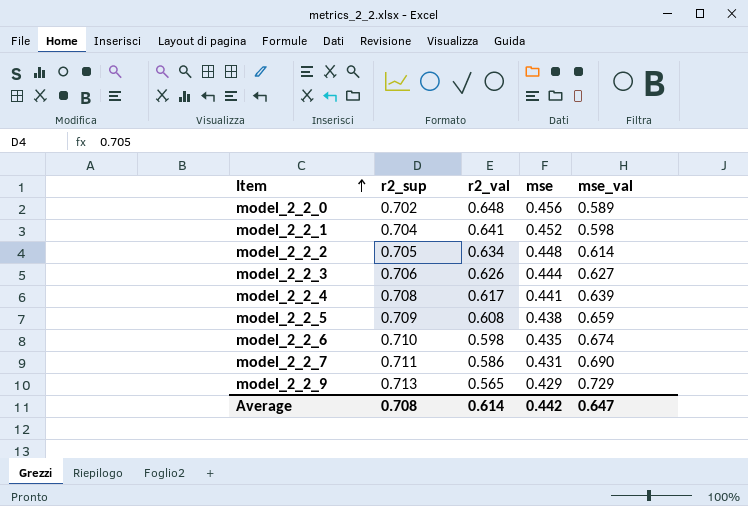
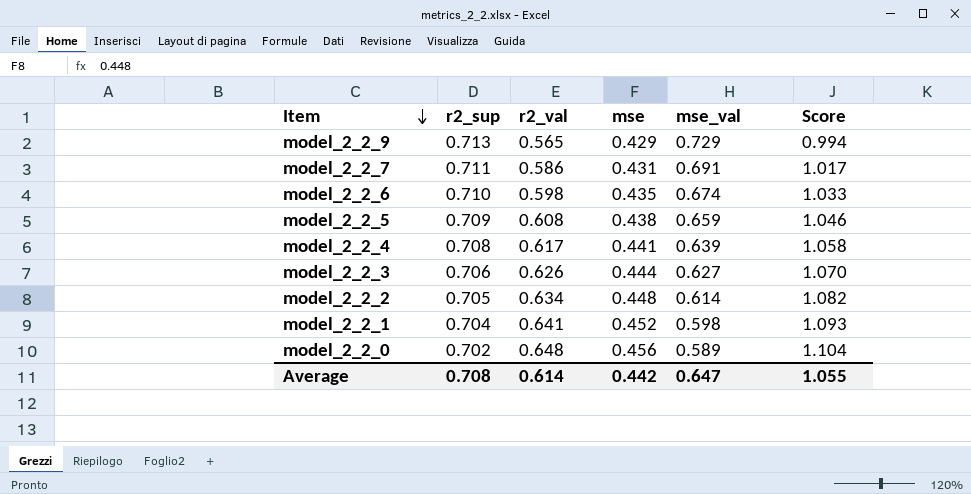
row order: Item ascending -> Item descending
column Score | formula: none -> [r2_val] + [mse]
model_2_2_7 | mse_val: 0.690 -> 0.691

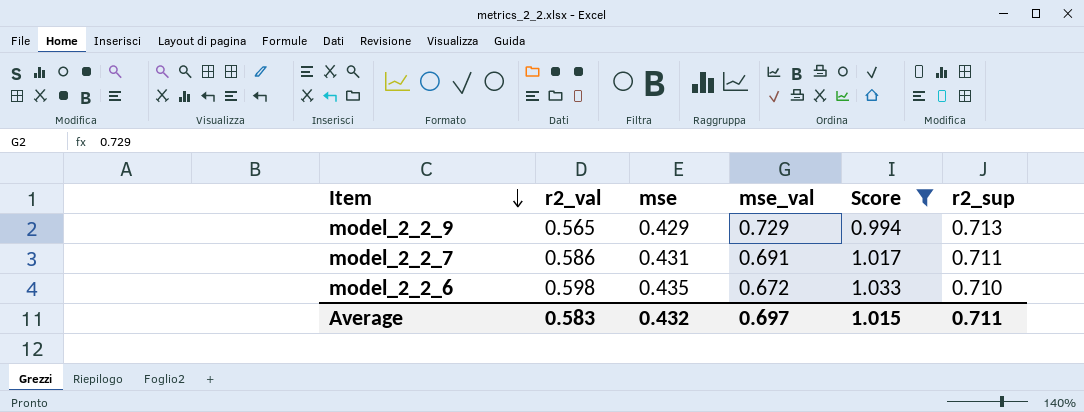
filter: none -> Score <= 1.033
column r2_sup | position: 2 -> 6
model_2_2_6 | mse_val: 0.674 -> 0.672
Average | r2_val: 0.614 -> 0.583
Average | mse: 0.442 -> 0.432
Average | mse_val: 0.647 -> 0.697
Average | Score: 1.055 -> 1.015
Average | r2_sup: 0.708 -> 0.711

